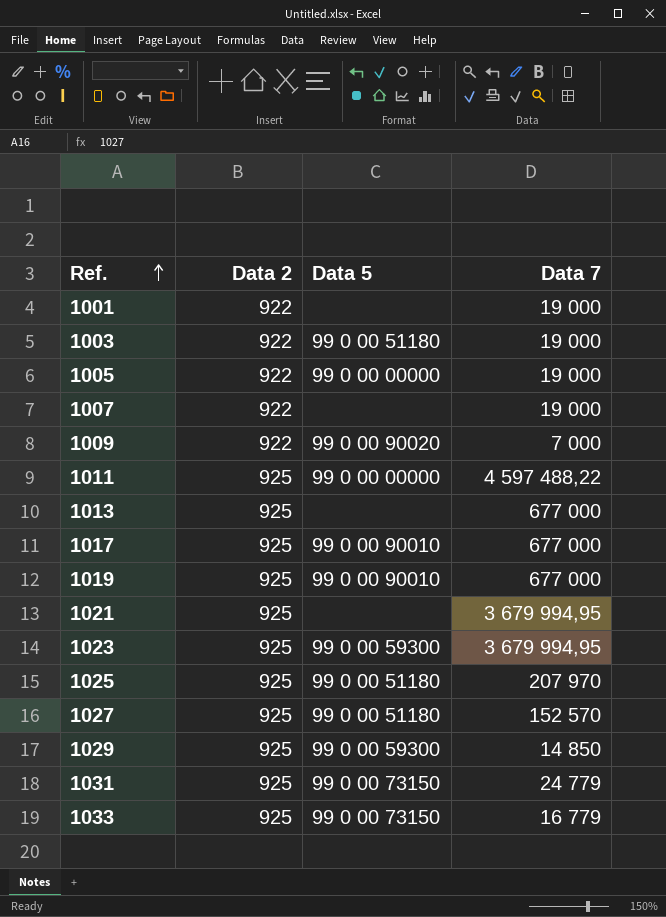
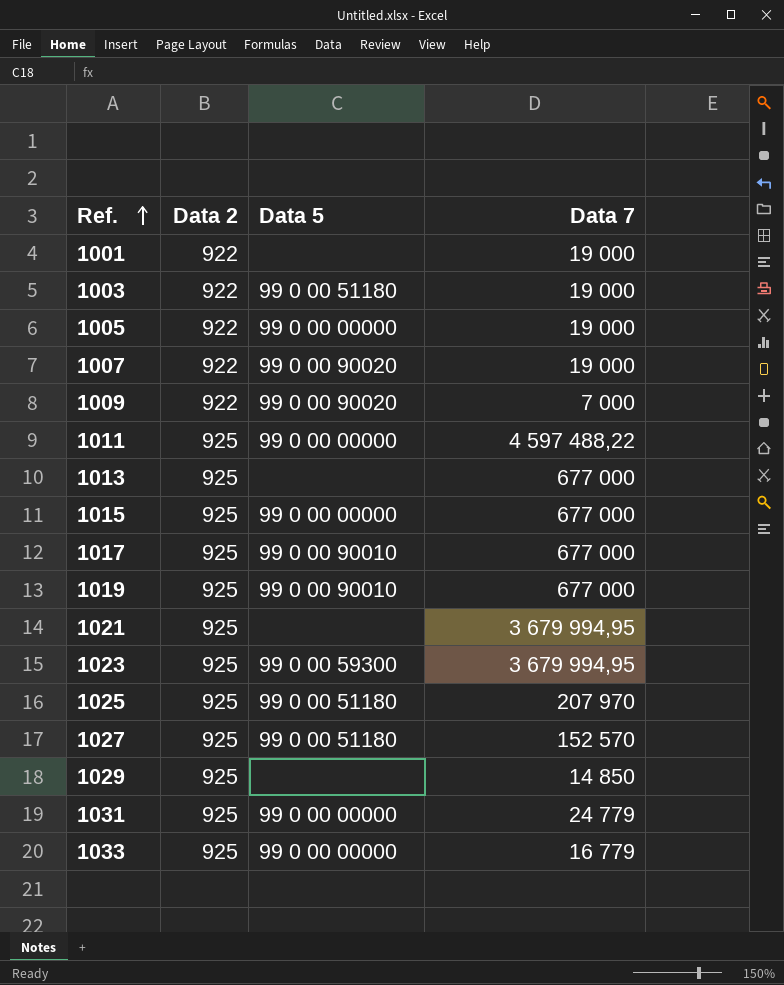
1007 | Data 5: none -> 99 0 00 90020
row 1015: none -> 925 | 99 0 00 00000 | 677 000
1029 | Data 5: 99 0 00 59300 -> none
1031 | Data 5: 99 0 00 73150 -> 99 0 00 00000
1033 | Data 5: 99 0 00 73150 -> 99 0 00 00000

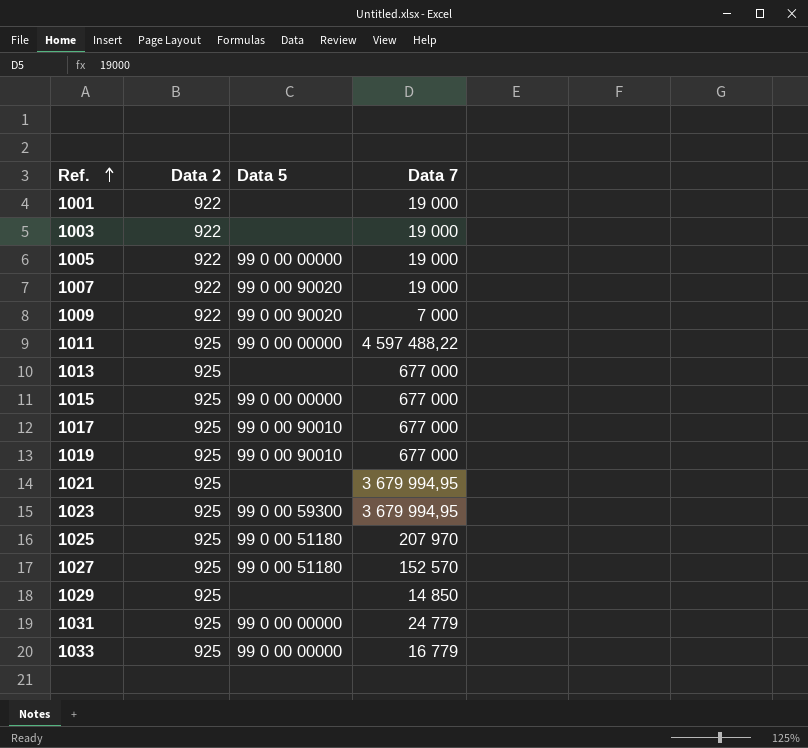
1003 | Data 5: 99 0 00 51180 -> none

